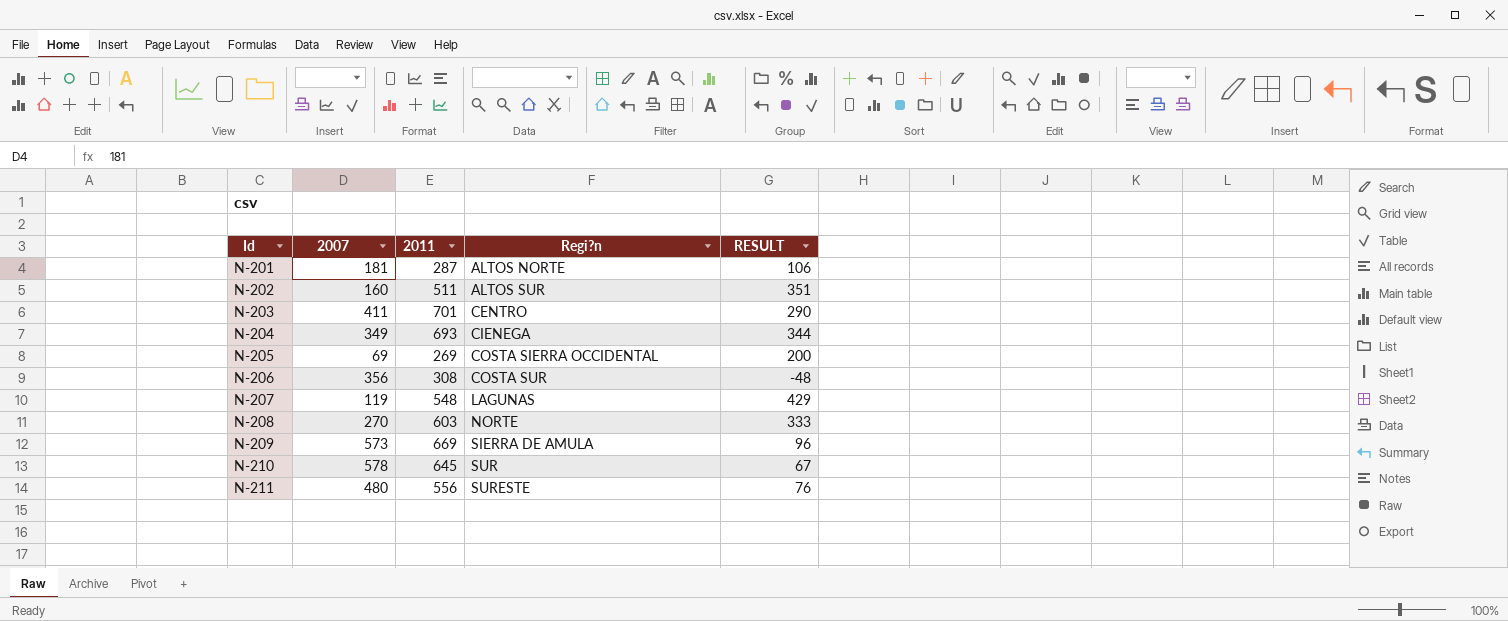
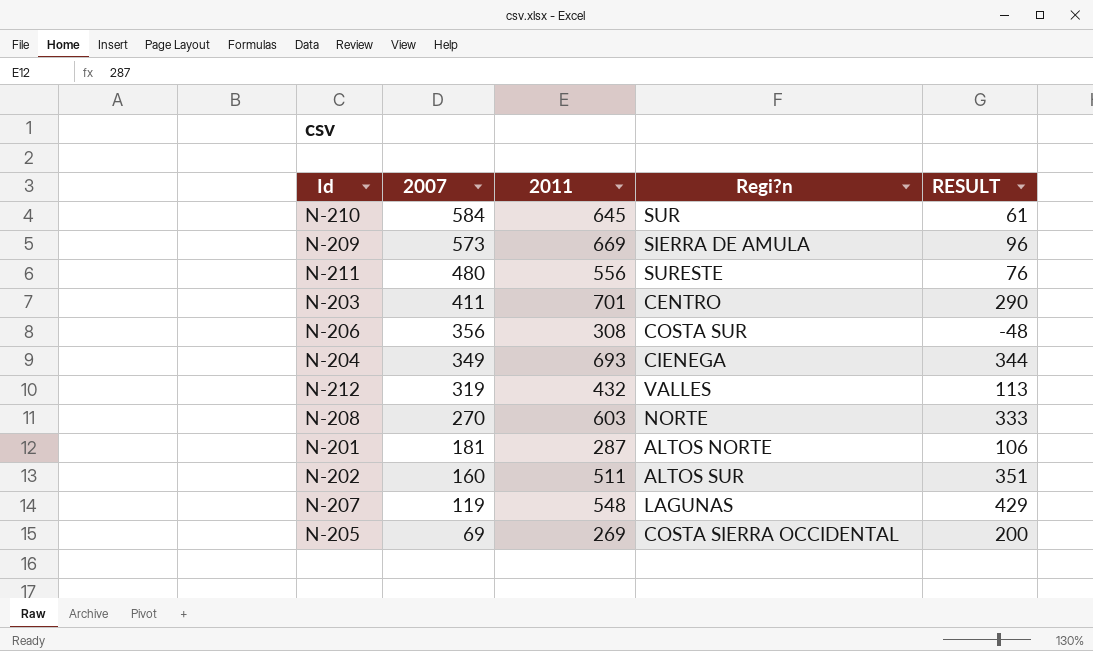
row order: Id ascending -> 2007 descending
N-210 | 2007: 578 -> 584
N-210 | RESULT: 67 -> 61
row N-212: none -> 319 | 432 | VALLES | 113

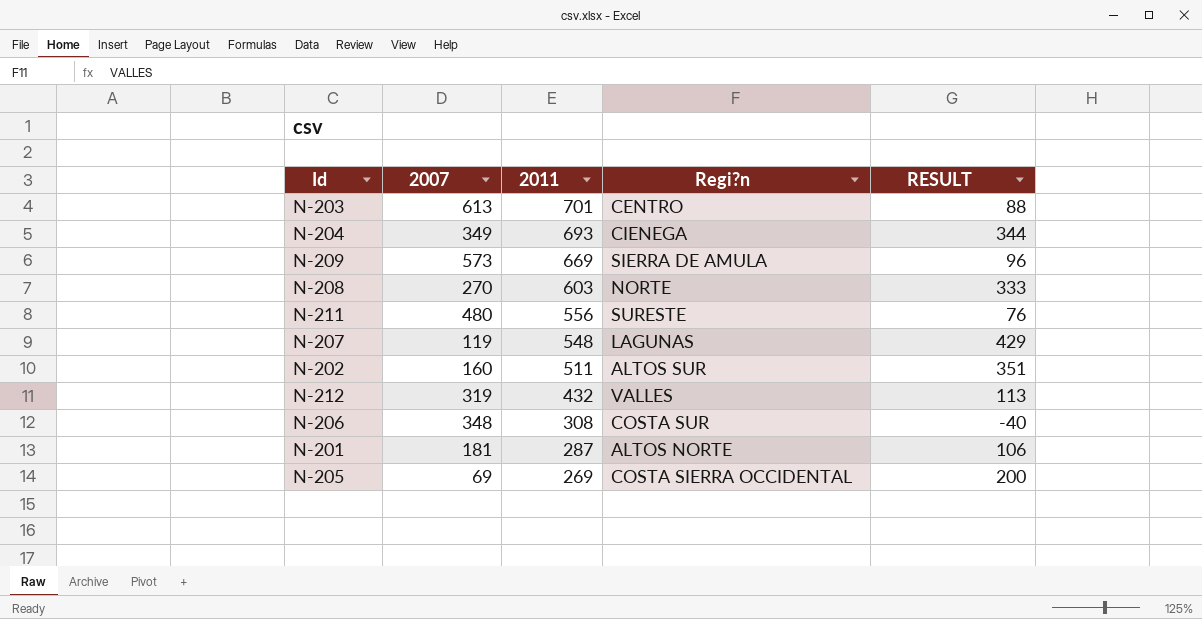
row order: 2007 descending -> 2011 descending
row N-210: 584 | 645 | SUR | 61 -> none
N-203 | 2007: 411 -> 613
N-203 | RESULT: 290 -> 88
N-206 | 2007: 356 -> 348
N-206 | RESULT: -48 -> -40

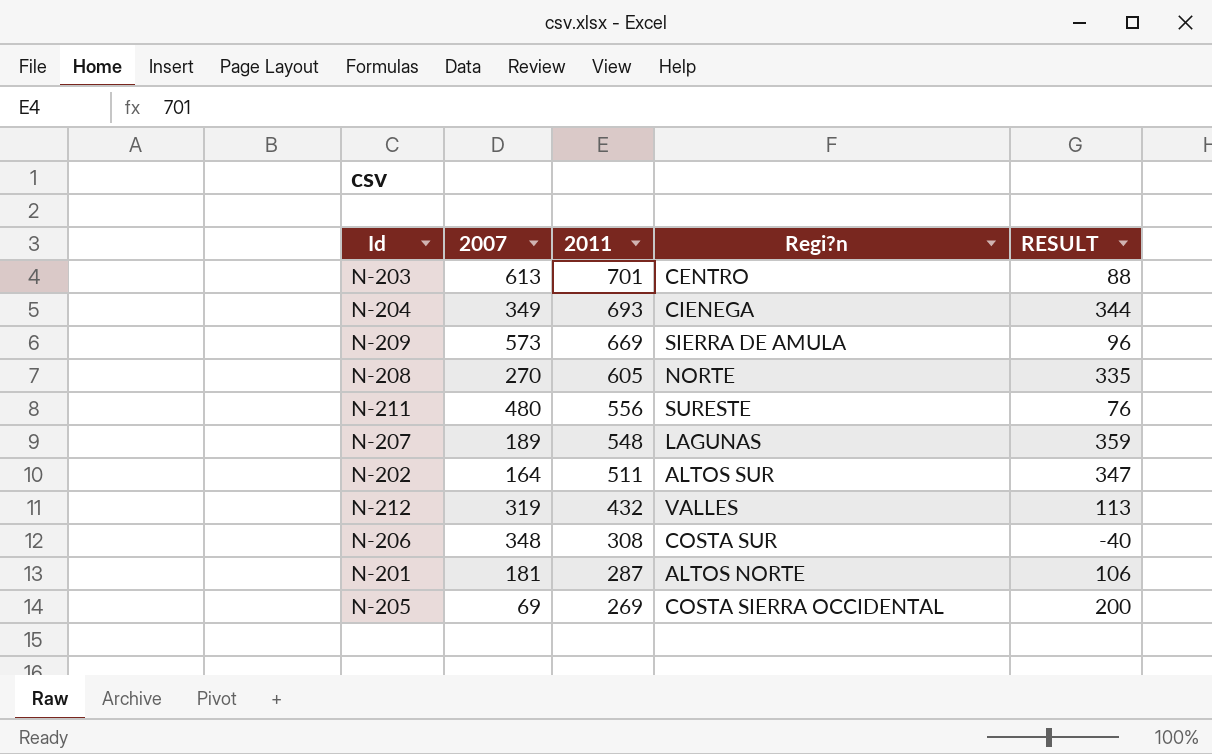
N-208 | 2011: 603 -> 605
N-208 | RESULT: 333 -> 335
N-207 | 2007: 119 -> 189
N-207 | RESULT: 429 -> 359
N-202 | 2007: 160 -> 164
N-202 | RESULT: 351 -> 347

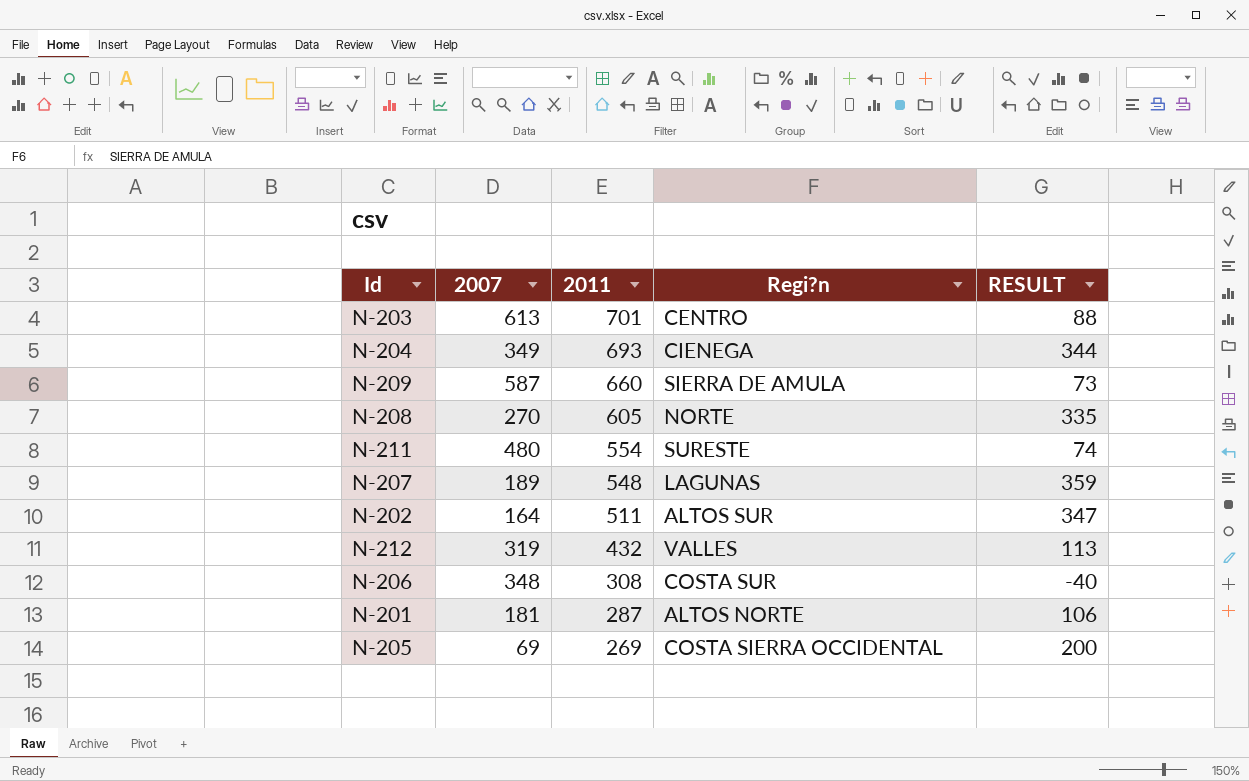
N-209 | 2007: 573 -> 587
N-209 | 2011: 669 -> 660
N-209 | RESULT: 96 -> 73
N-211 | 2011: 556 -> 554
N-211 | RESULT: 76 -> 74

